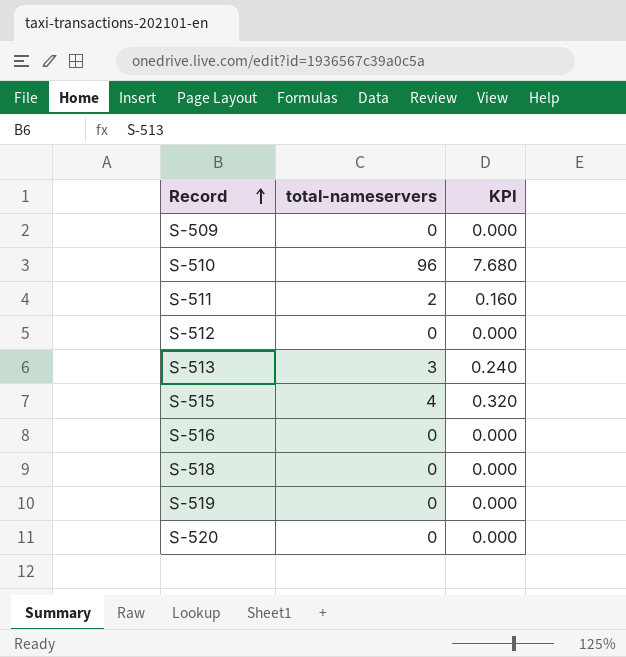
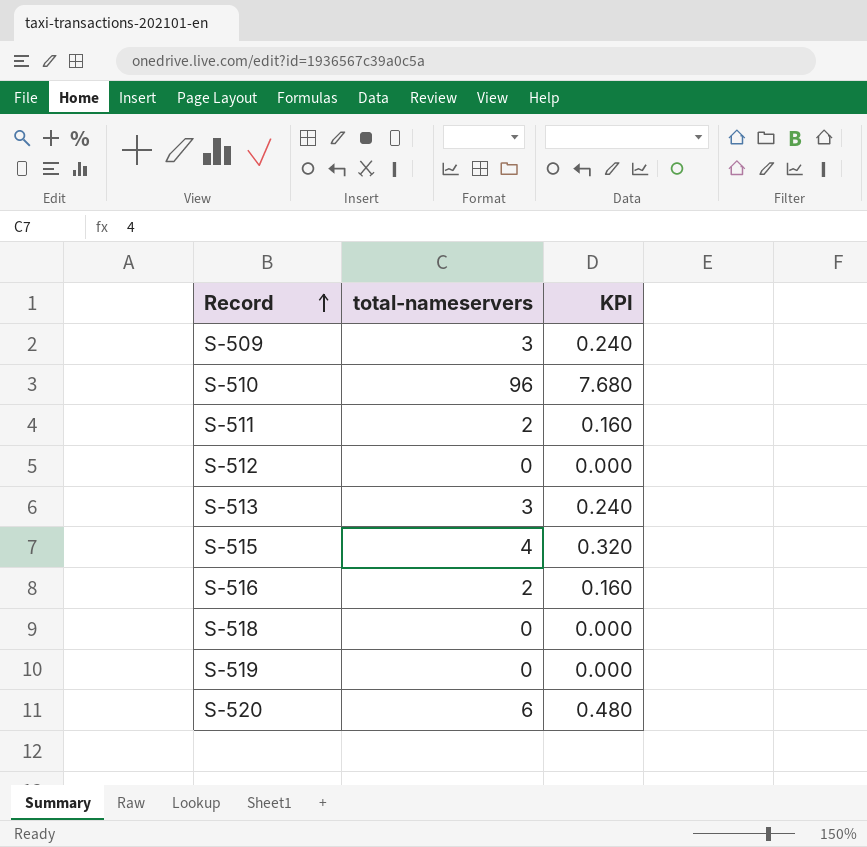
S-509 | total-nameservers: 0 -> 3
S-509 | KPI: 0.000 -> 0.240
S-516 | total-nameservers: 0 -> 2
S-516 | KPI: 0.000 -> 0.160
S-520 | total-nameservers: 0 -> 6
S-520 | KPI: 0.000 -> 0.480

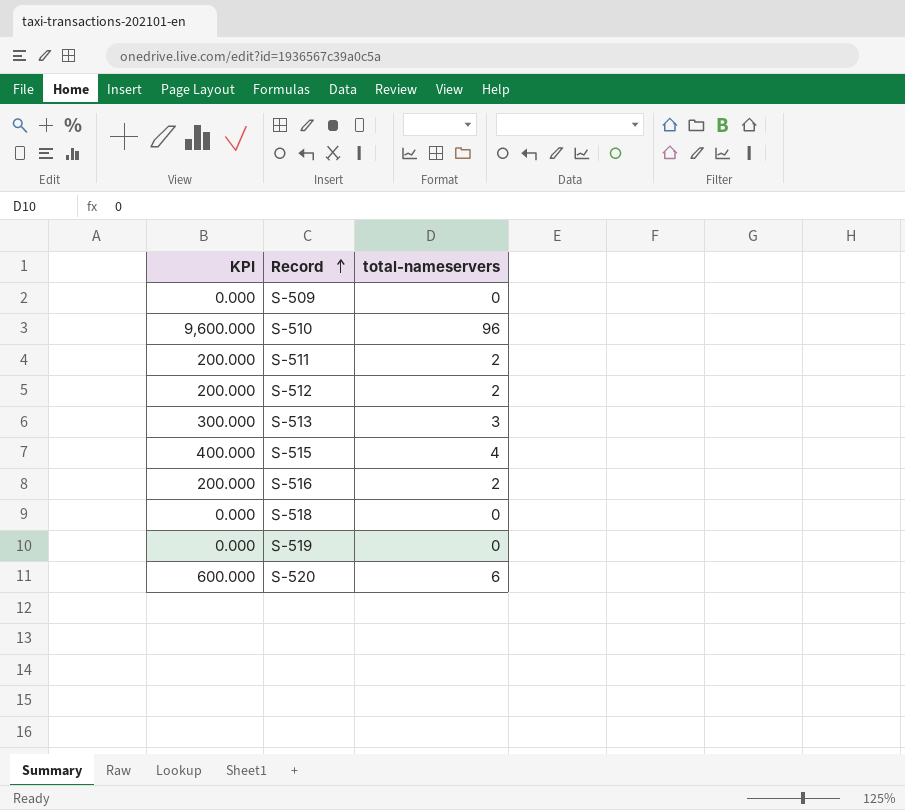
column KPI | formula: [total-nameservers] * 0.08 -> [total-nameservers] * 100
column KPI | position: 3 -> 1
S-509 | total-nameservers: 3 -> 0
S-512 | total-nameservers: 0 -> 2

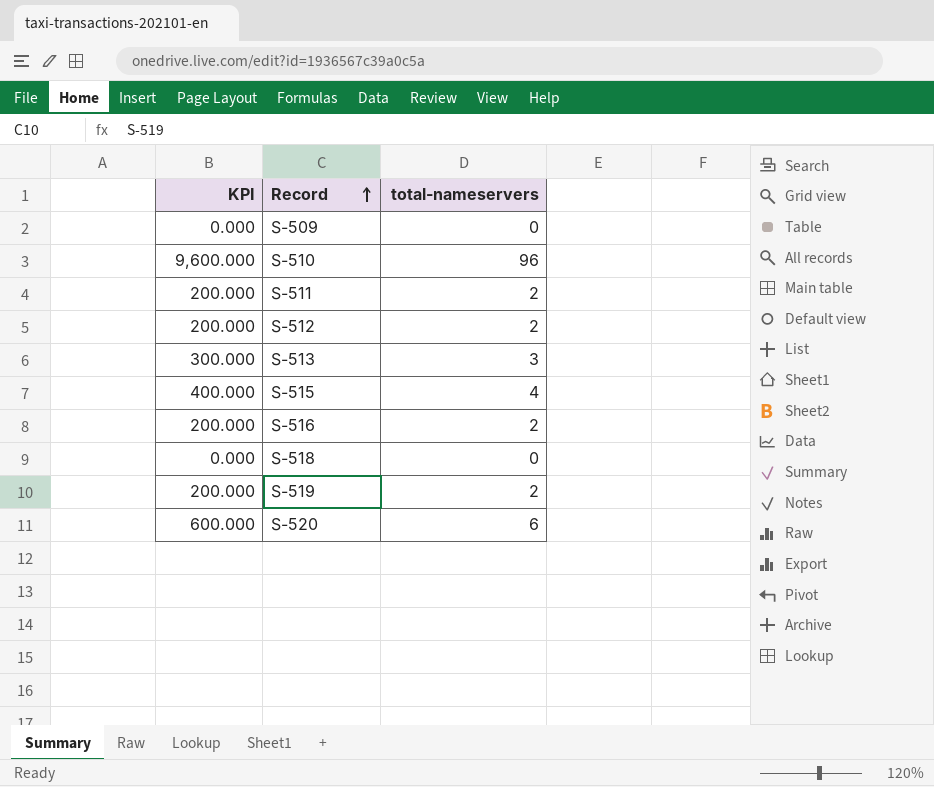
S-519 | KPI: 0.000 -> 200.000
S-519 | total-nameservers: 0 -> 2

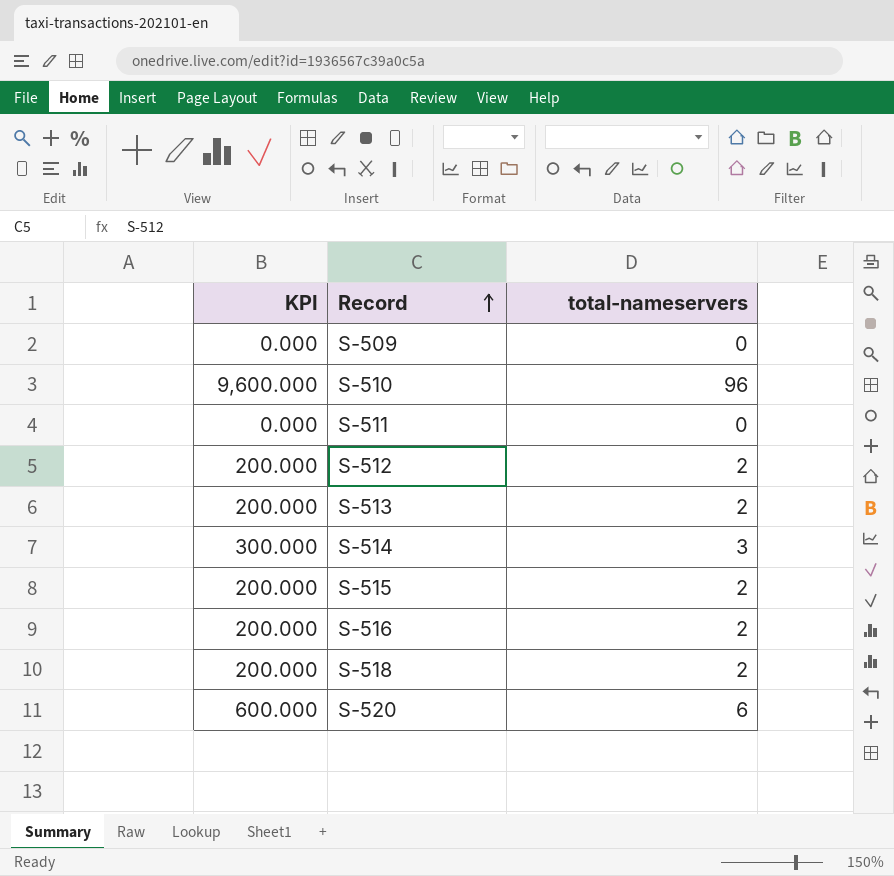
row S-519: 200.000 | 2 -> none
S-511 | KPI: 200.000 -> 0.000
S-511 | total-nameservers: 2 -> 0
S-513 | KPI: 300.000 -> 200.000
S-513 | total-nameservers: 3 -> 2
row S-514: none -> 300.000 | 3
S-515 | KPI: 400.000 -> 200.000
S-515 | total-nameservers: 4 -> 2
S-518 | KPI: 0.000 -> 200.000
S-518 | total-nameservers: 0 -> 2

